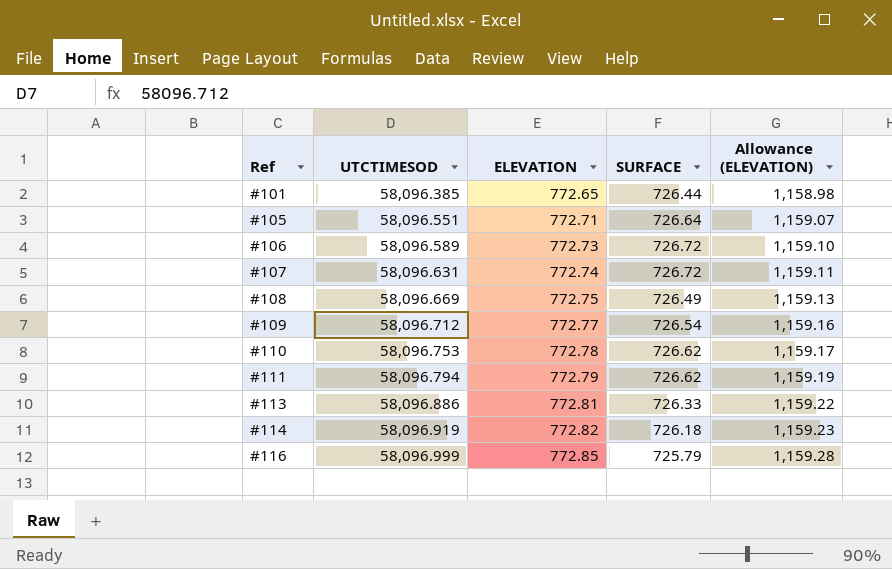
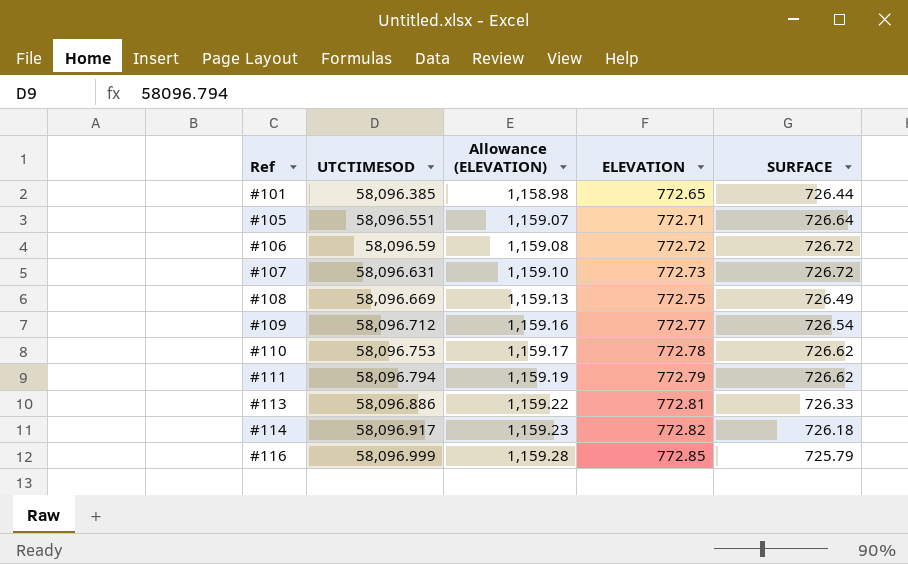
column Allowance (ELEVATION) | position: 5 -> 3
#106 | UTCTIMESOD: 58,096.589 -> 58,096.59
#106 | Allowance (ELEVATION): 1,159.10 -> 1,159.08
#106 | ELEVATION: 772.73 -> 772.72
#107 | Allowance (ELEVATION): 1,159.11 -> 1,159.10
#107 | ELEVATION: 772.74 -> 772.73
#114 | UTCTIMESOD: 58,096.919 -> 58,096.917

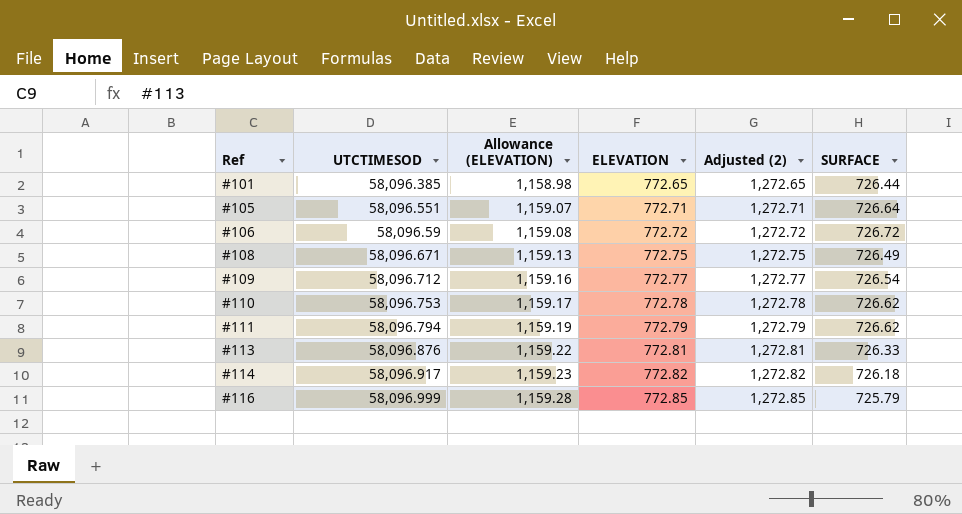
column Adjusted (2) | formula: none -> [ELEVATION] + 500
row #107: 58,096.631 | 1,159.10 | 772.73 | 726.72 -> none
#108 | UTCTIMESOD: 58,096.669 -> 58,096.671
#113 | UTCTIMESOD: 58,096.886 -> 58,096.876

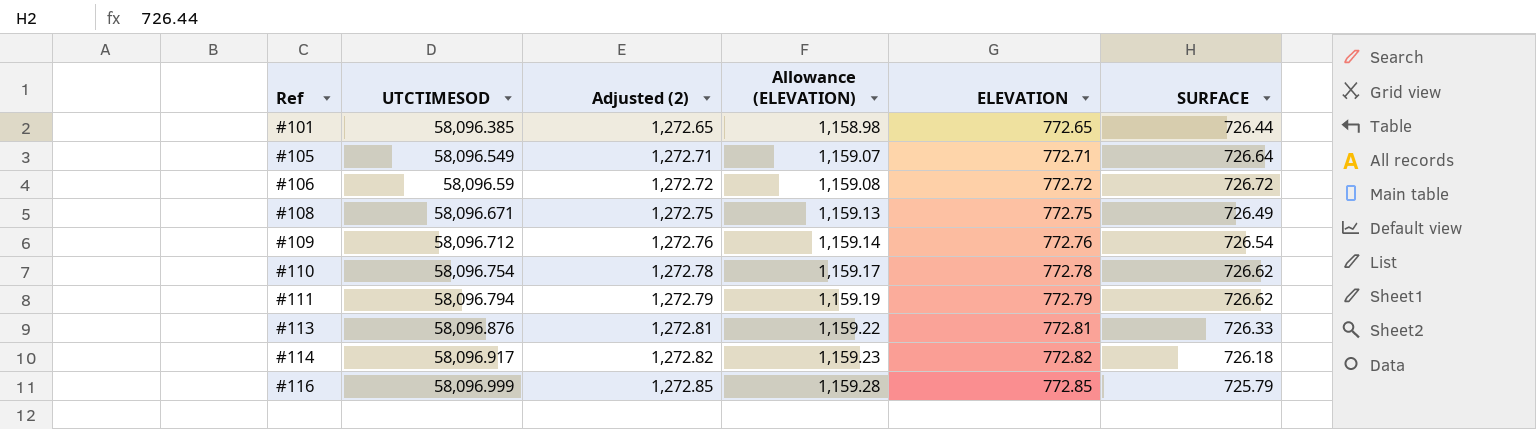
column Adjusted (2) | position: 5 -> 3
#105 | UTCTIMESOD: 58,096.551 -> 58,096.549
#109 | Adjusted (2): 1,272.77 -> 1,272.76
#109 | Allowance (ELEVATION): 1,159.16 -> 1,159.14
#109 | ELEVATION: 772.77 -> 772.76
#110 | UTCTIMESOD: 58,096.753 -> 58,096.754

